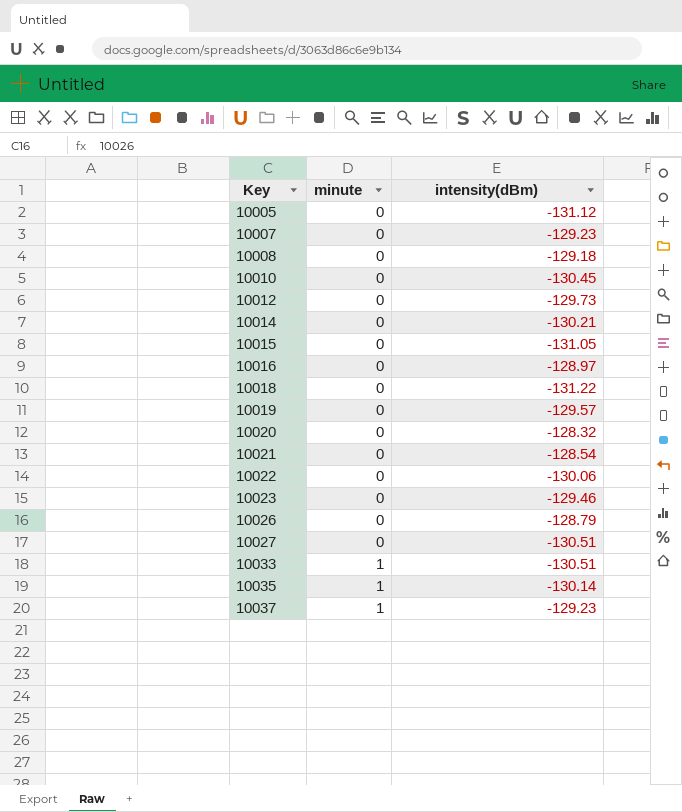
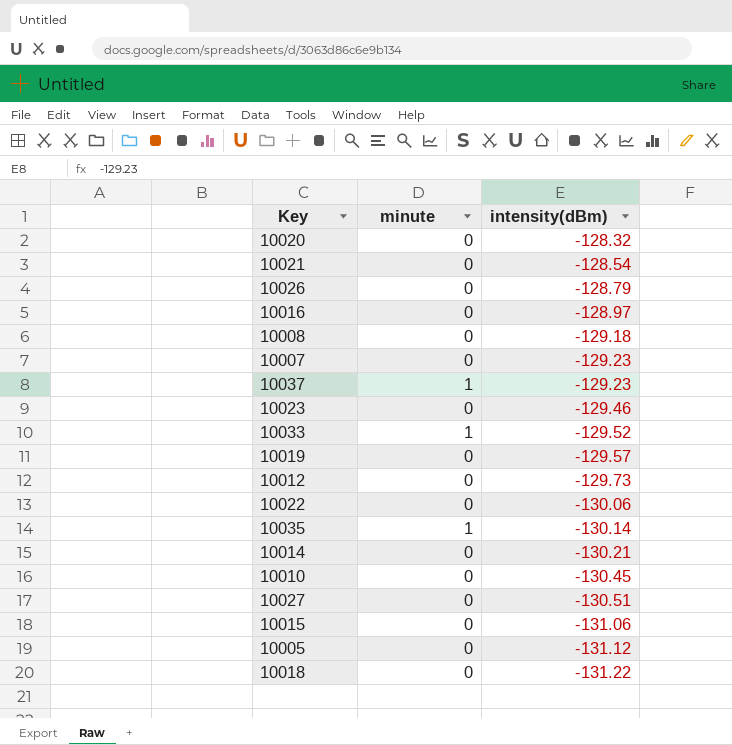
row order: Key ascending -> intensity(dBm) descending
10033 | intensity(dBm): -130.51 -> -129.52
10015 | intensity(dBm): -131.05 -> -131.06

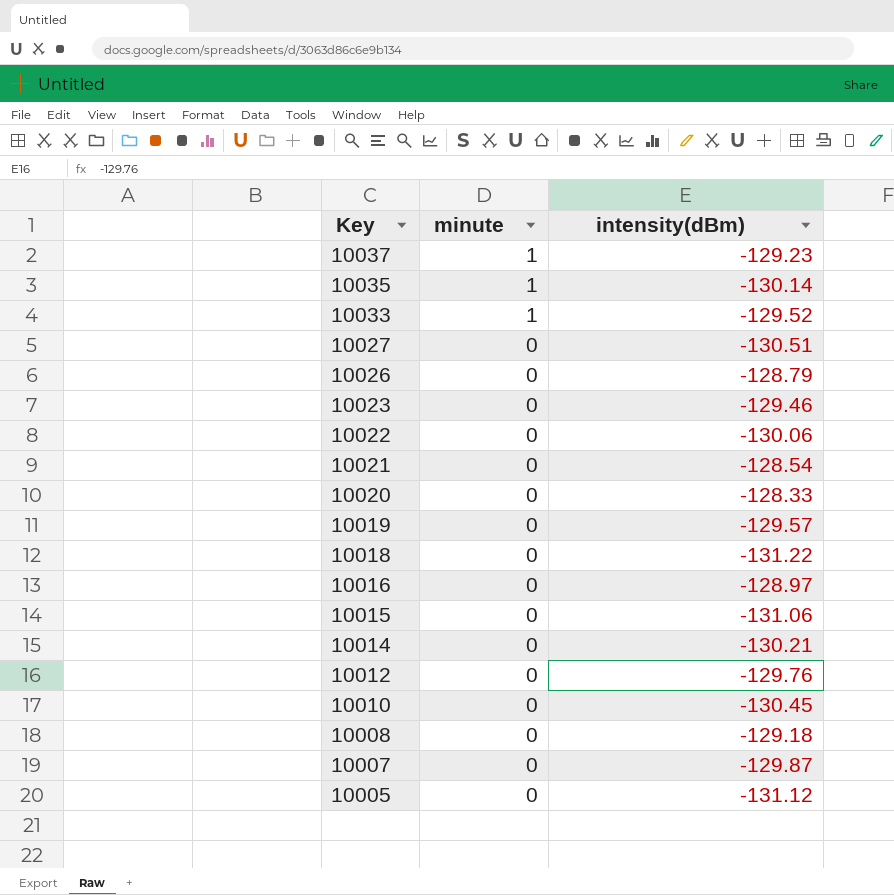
row order: intensity(dBm) descending -> Key descending
10020 | intensity(dBm): -128.32 -> -128.33
10012 | intensity(dBm): -129.73 -> -129.76
10007 | intensity(dBm): -129.23 -> -129.87

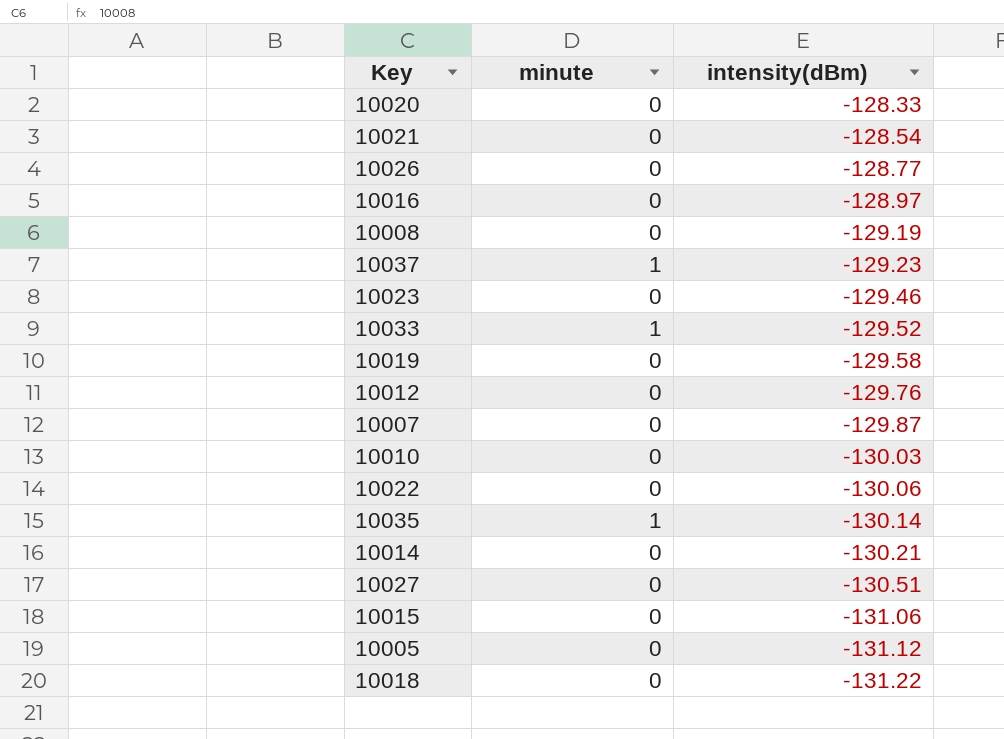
row order: Key descending -> intensity(dBm) descending
10026 | intensity(dBm): -128.79 -> -128.77
10008 | intensity(dBm): -129.18 -> -129.19
10019 | intensity(dBm): -129.57 -> -129.58
10010 | intensity(dBm): -130.45 -> -130.03

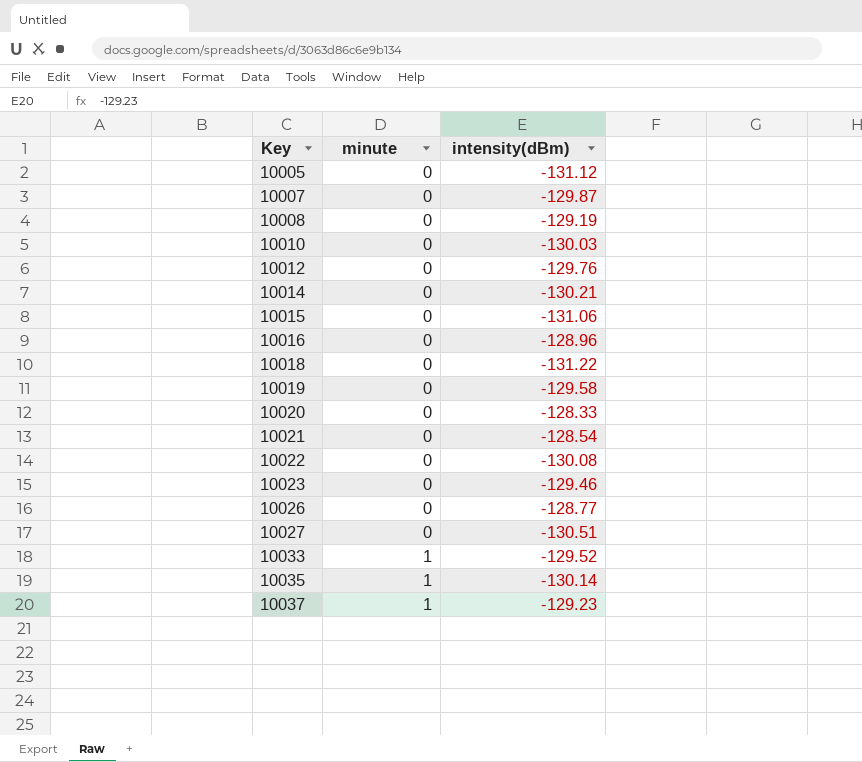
row order: intensity(dBm) descending -> Key ascending
10016 | intensity(dBm): -128.97 -> -128.96
10022 | intensity(dBm): -130.06 -> -130.08

